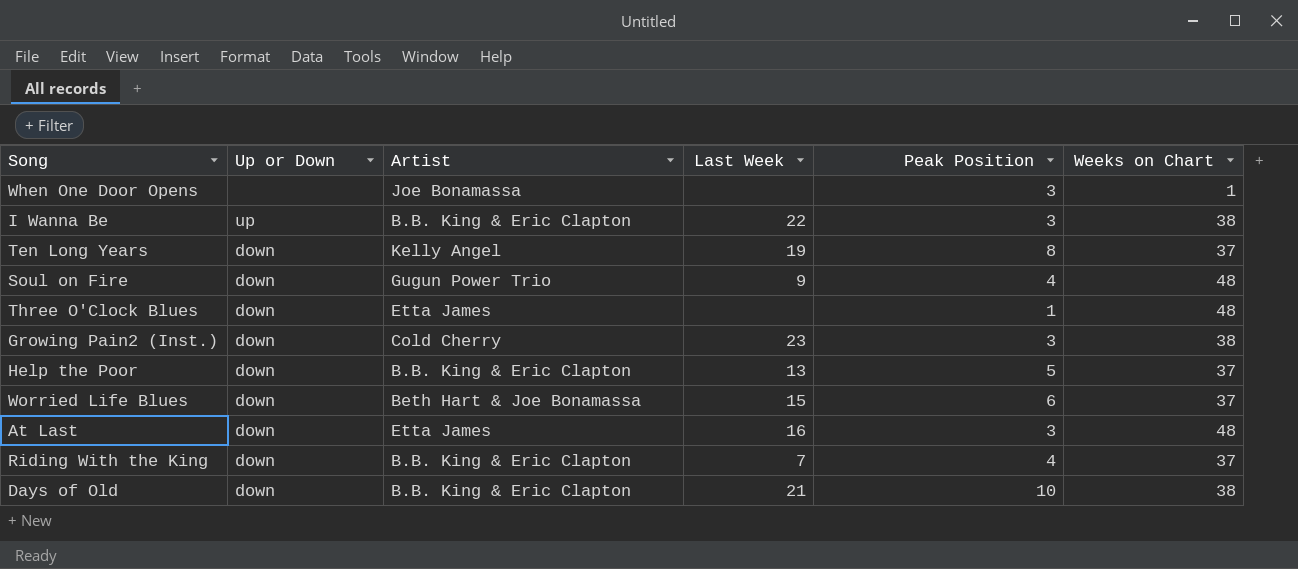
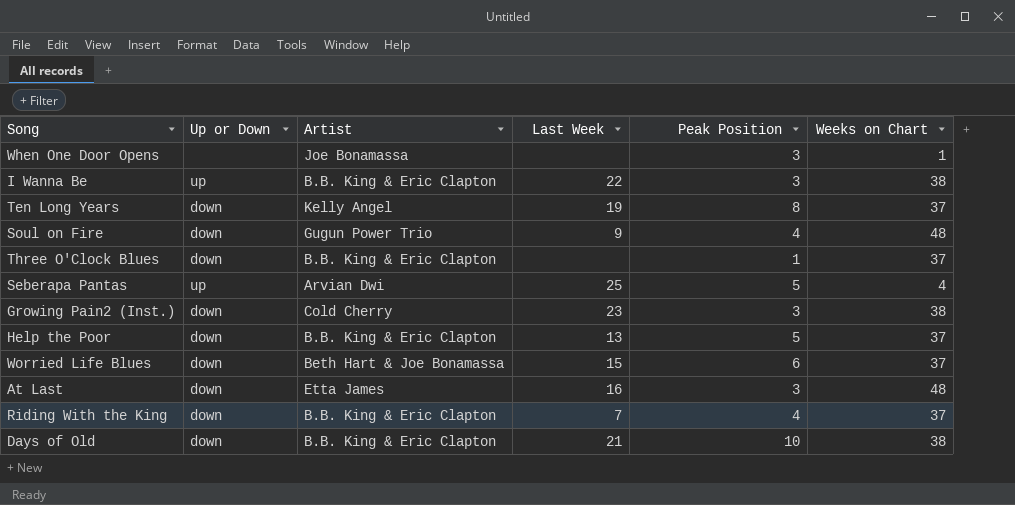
Three O'Clock Blues | Artist: Etta James -> B.B. King & Eric Clapton
Three O'Clock Blues | Weeks on Chart: 48 -> 37
row Seberapa Pantas: none -> up | Arvian Dwi | 25 | 5 | 4

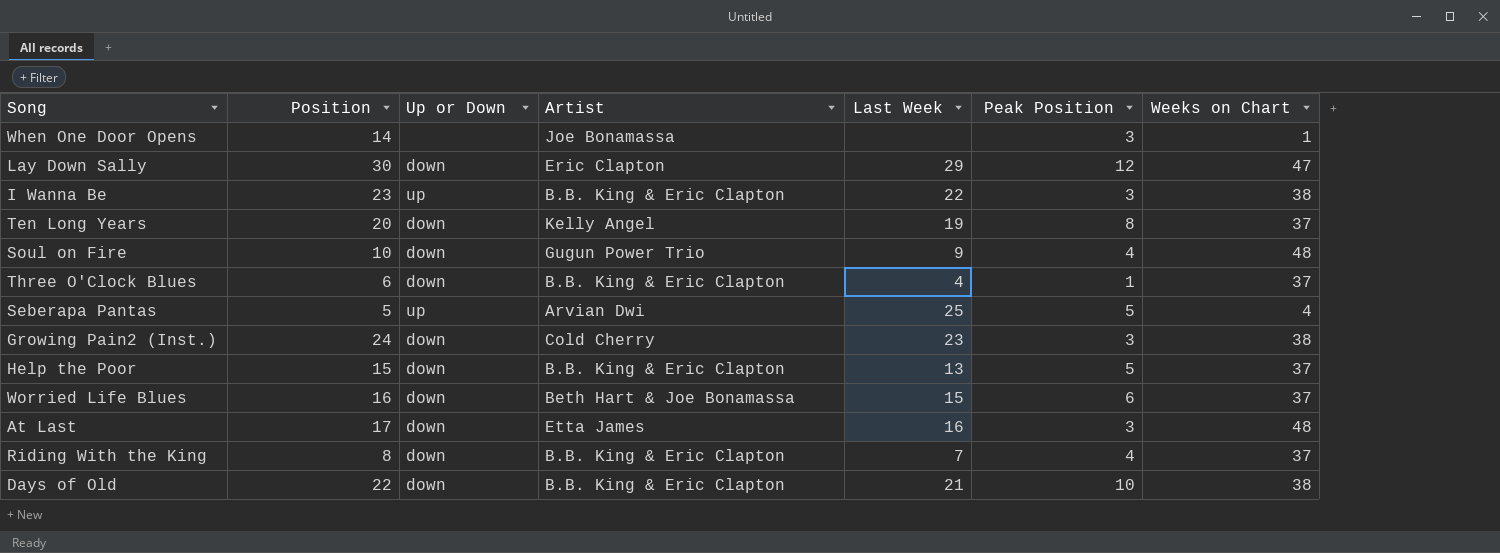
column Position | position: none -> 2
row Lay Down Sally: none -> 30 | down | Eric Clapton | 29 | 12 | 47
Three O'Clock Blues | Last Week: none -> 4

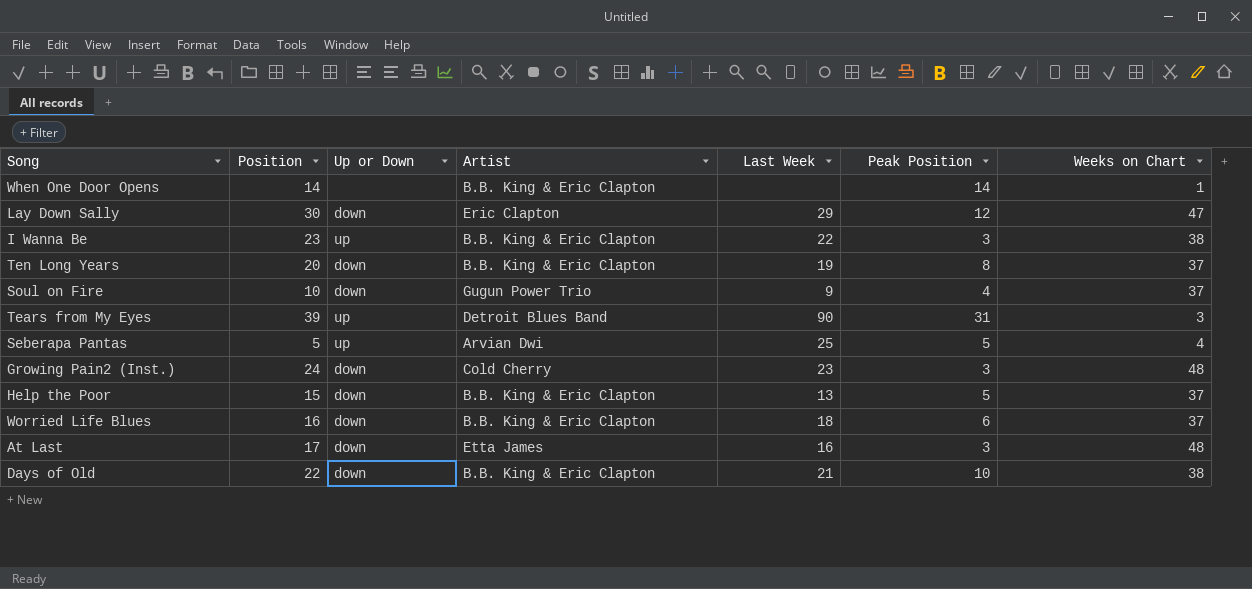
row Three O'Clock Blues: 6 | down | B.B. King & Eric Clapton | 4 | 1 | 37 -> none
row Riding With the King: 8 | down | B.B. King & Eric Clapton | 7 | 4 | 37 -> none
When One Door Opens | Artist: Joe Bonamassa -> B.B. King & Eric Clapton
When One Door Opens | Peak Position: 3 -> 14
Ten Long Years | Artist: Kelly Angel -> B.B. King & Eric Clapton
Soul on Fire | Weeks on Chart: 48 -> 37
row Tears from My Eyes: none -> 39 | up | Detroit Blues Band | 90 | 31 | 3
Growing Pain2 (Inst.) | Weeks on Chart: 38 -> 48
Worried Life Blues | Artist: Beth Hart & Joe Bonamassa -> B.B. King & Eric Clapton
Worried Life Blues | Last Week: 15 -> 18

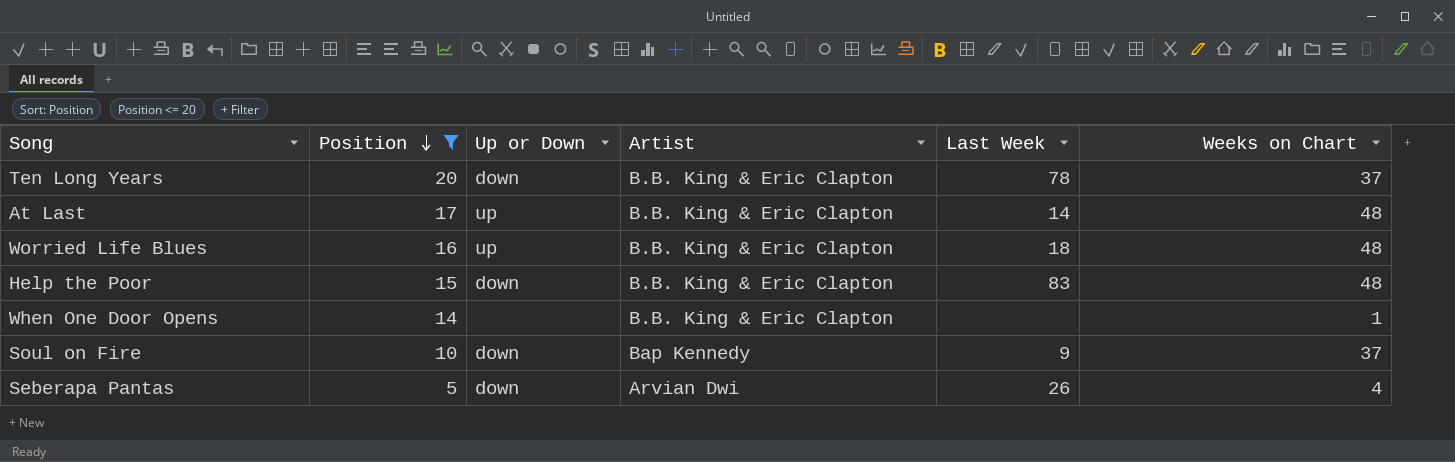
filter: none -> Position <= 20
row order: none -> Position descending
column Peak Position | position: 6 -> none
Ten Long Years | Last Week: 19 -> 78
At Last | Up or Down: down -> up
At Last | Artist: Etta James -> B.B. King & Eric Clapton
At Last | Last Week: 16 -> 14
Worried Life Blues | Up or Down: down -> up
Worried Life Blues | Weeks on Chart: 37 -> 48
Help the Poor | Last Week: 13 -> 83
Help the Poor | Weeks on Chart: 37 -> 48
Soul on Fire | Artist: Gugun Power Trio -> Bap Kennedy
Seberapa Pantas | Up or Down: up -> down
Seberapa Pantas | Last Week: 25 -> 26

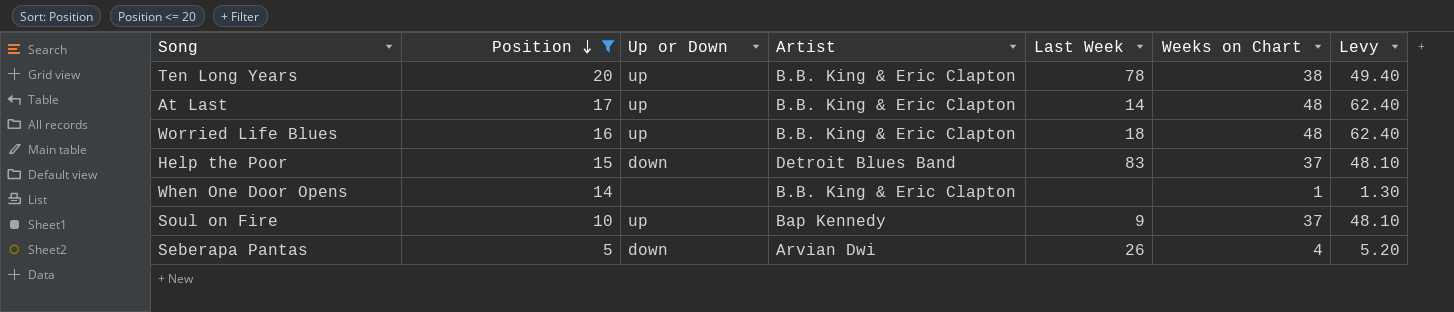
column Levy | formula: none -> [Weeks on Chart] * 1.3
Ten Long Years | Up or Down: down -> up
Ten Long Years | Weeks on Chart: 37 -> 38
Help the Poor | Artist: B.B. King & Eric Clapton -> Detroit Blues Band
Help the Poor | Weeks on Chart: 48 -> 37
Soul on Fire | Up or Down: down -> up

